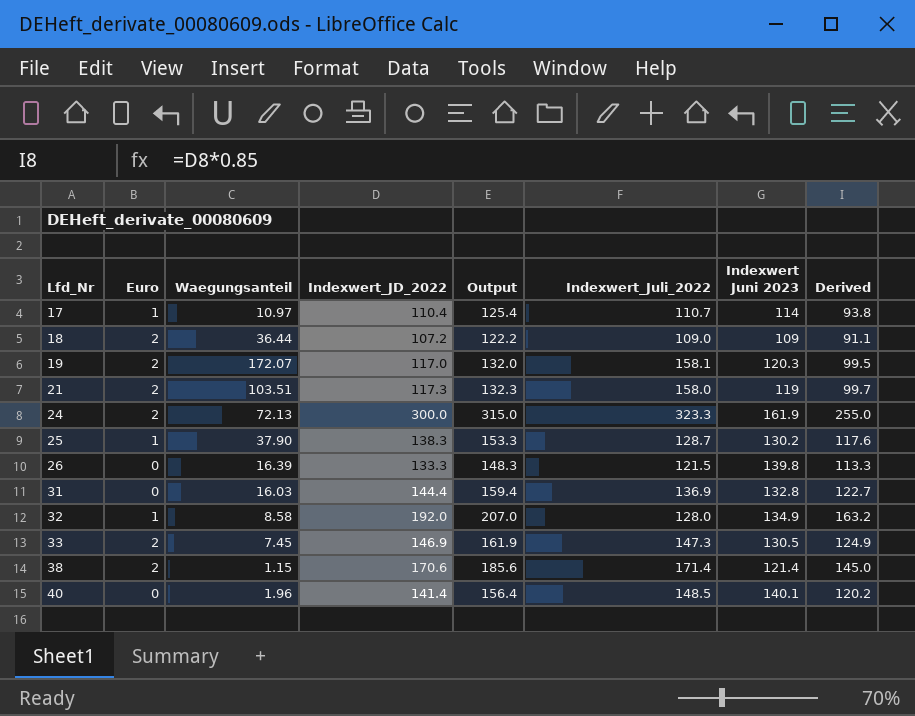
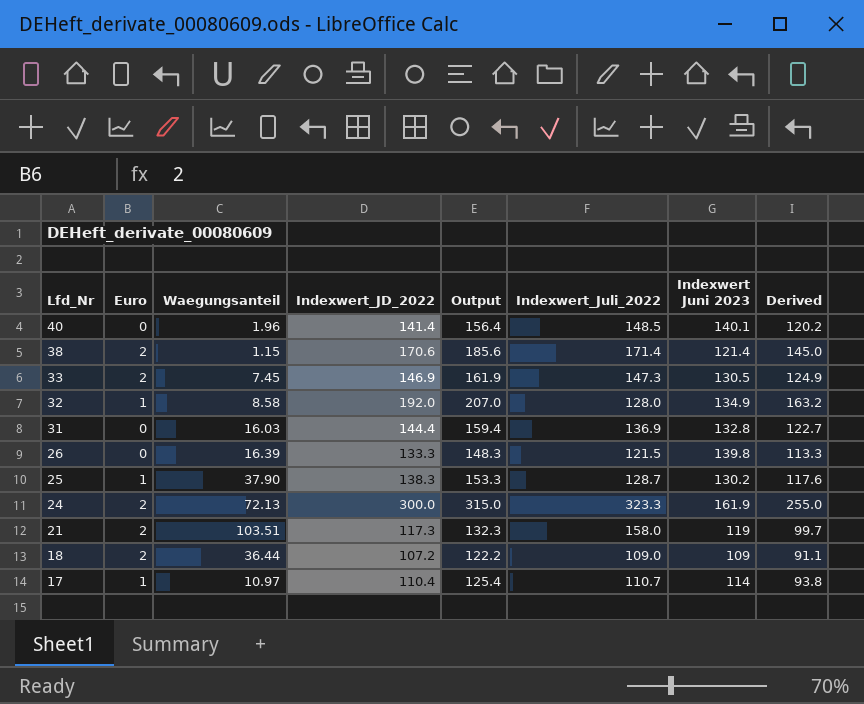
row order: Lfd_Nr ascending -> Lfd_Nr descending
row 19: 2 | 172.07 | 117.0 | 132.0 | 158.1 | 120.3 | 99.5 -> none

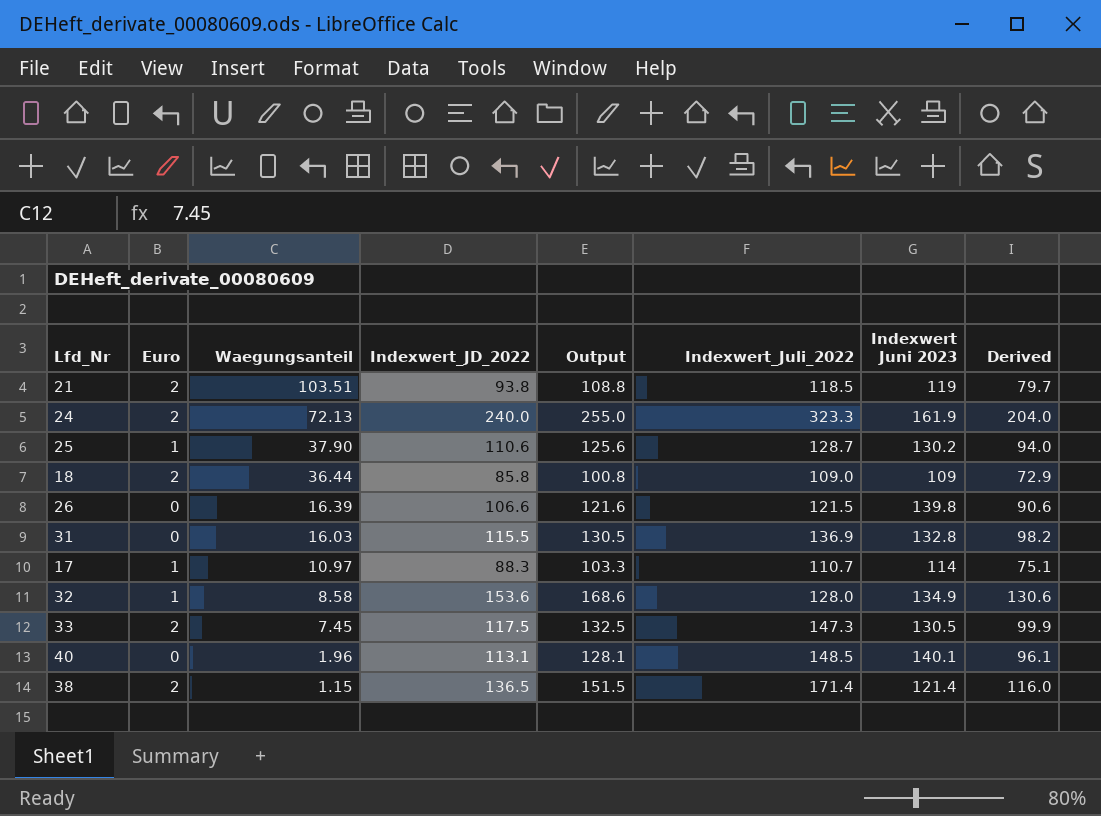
row order: Lfd_Nr descending -> Waegungsanteil descending
21 | Indexwert_JD_2022: 117.3 -> 93.8
21 | Output: 132.3 -> 108.8
21 | Indexwert_Juli_2022: 158.0 -> 118.5
21 | Derived: 99.7 -> 79.7
24 | Indexwert_JD_2022: 300.0 -> 240.0
24 | Output: 315.0 -> 255.0
24 | Derived: 255.0 -> 204.0
25 | Indexwert_JD_2022: 138.3 -> 110.6
25 | Output: 153.3 -> 125.6
25 | Derived: 117.6 -> 94.0
18 | Indexwert_JD_2022: 107.2 -> 85.8
18 | Output: 122.2 -> 100.8
18 | Derived: 91.1 -> 72.9
26 | Indexwert_JD_2022: 133.3 -> 106.6
26 | Output: 148.3 -> 121.6
26 | Derived: 113.3 -> 90.6
31 | Indexwert_JD_2022: 144.4 -> 115.5
31 | Output: 159.4 -> 130.5
31 | Derived: 122.7 -> 98.2
17 | Indexwert_JD_2022: 110.4 -> 88.3
17 | Output: 125.4 -> 103.3
17 | Derived: 93.8 -> 75.1
32 | Indexwert_JD_2022: 192.0 -> 153.6
32 | Output: 207.0 -> 168.6
32 | Derived: 163.2 -> 130.6
33 | Indexwert_JD_2022: 146.9 -> 117.5
33 | Output: 161.9 -> 132.5
33 | Derived: 124.9 -> 99.9
40 | Indexwert_JD_2022: 141.4 -> 113.1
40 | Output: 156.4 -> 128.1
40 | Derived: 120.2 -> 96.1
38 | Indexwert_JD_2022: 170.6 -> 136.5
38 | Output: 185.6 -> 151.5
38 | Derived: 145.0 -> 116.0

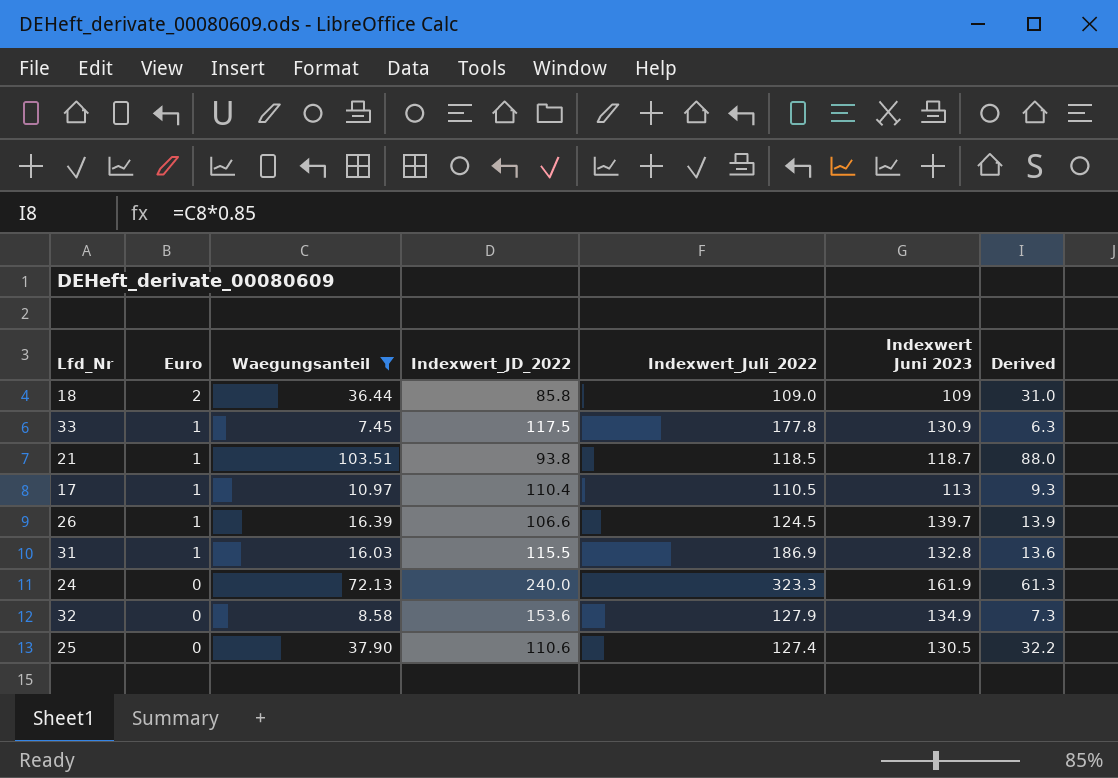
filter: none -> Waegungsanteil >= 7.45
row order: Waegungsanteil descending -> Euro descending
column Output | formula: [Indexwert_JD_2022] + 15 -> none
column Derived | formula: [Indexwert_JD_2022] * 0.85 -> [Waegungsanteil] * 0.85
33 | Euro: 2 -> 1
33 | Indexwert_Juli_2022: 147.3 -> 177.8
33 | Indexwert Juni 2023: 130.5 -> 130.9
21 | Euro: 2 -> 1
21 | Indexwert Juni 2023: 119 -> 118.7
17 | Indexwert_JD_2022: 88.3 -> 110.4
17 | Indexwert_Juli_2022: 110.7 -> 110.5
17 | Indexwert Juni 2023: 114 -> 113
26 | Euro: 0 -> 1
26 | Indexwert_Juli_2022: 121.5 -> 124.5
26 | Indexwert Juni 2023: 139.8 -> 139.7
31 | Euro: 0 -> 1
31 | Indexwert_Juli_2022: 136.9 -> 186.9
24 | Euro: 2 -> 0
32 | Euro: 1 -> 0
32 | Indexwert_Juli_2022: 128.0 -> 127.9
25 | Euro: 1 -> 0
25 | Indexwert_Juli_2022: 128.7 -> 127.4
25 | Indexwert Juni 2023: 130.2 -> 130.5

